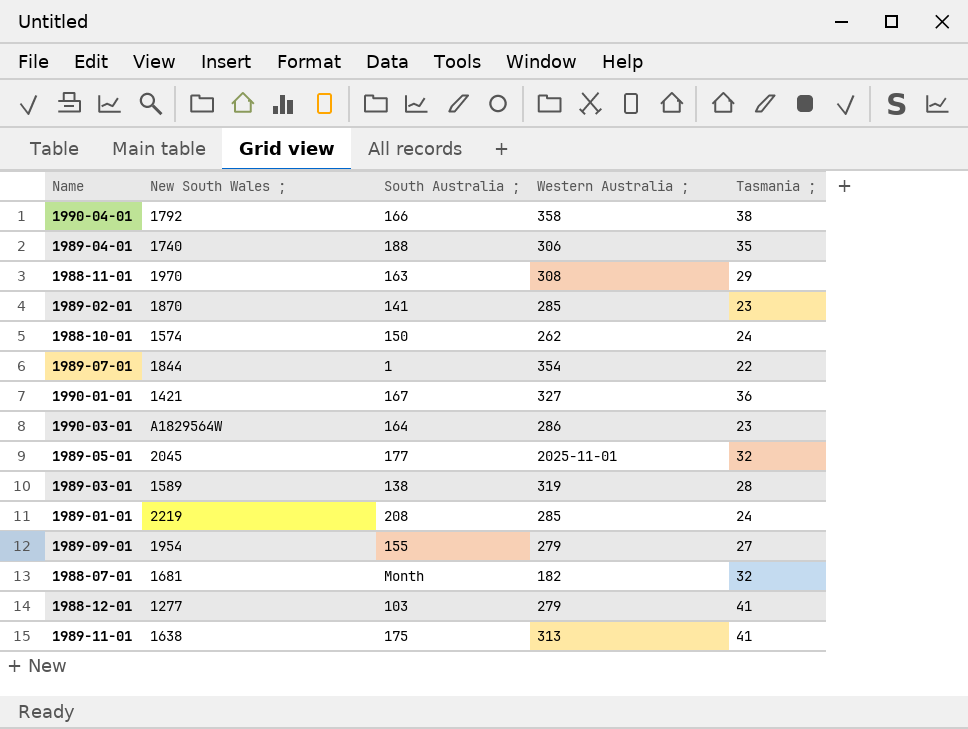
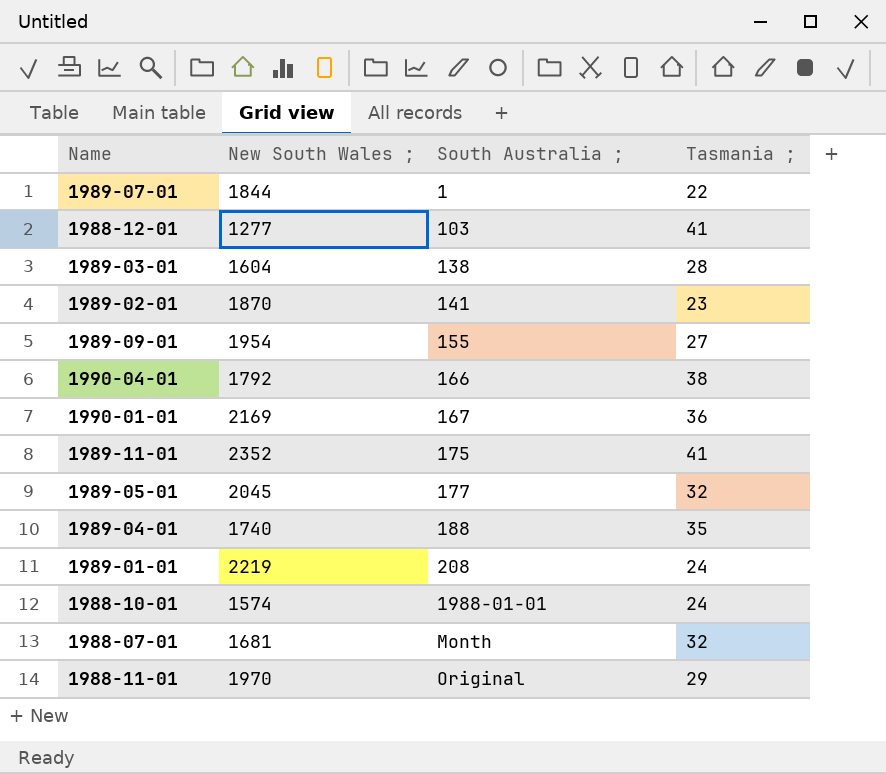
row order: none -> South Australia ; ascending
column Western Australia ; | position: 4 -> none
row 1990-03-01: A1829564W | 164 | 286 | 23 -> none
1989-03-01 | New South Wales ;: 1589 -> 1604
1990-01-01 | New South Wales ;: 1421 -> 2169
1989-11-01 | New South Wales ;: 1638 -> 2352
1988-10-01 | South Australia ;: 150 -> 1988-01-01
1988-11-01 | South Australia ;: 163 -> Original

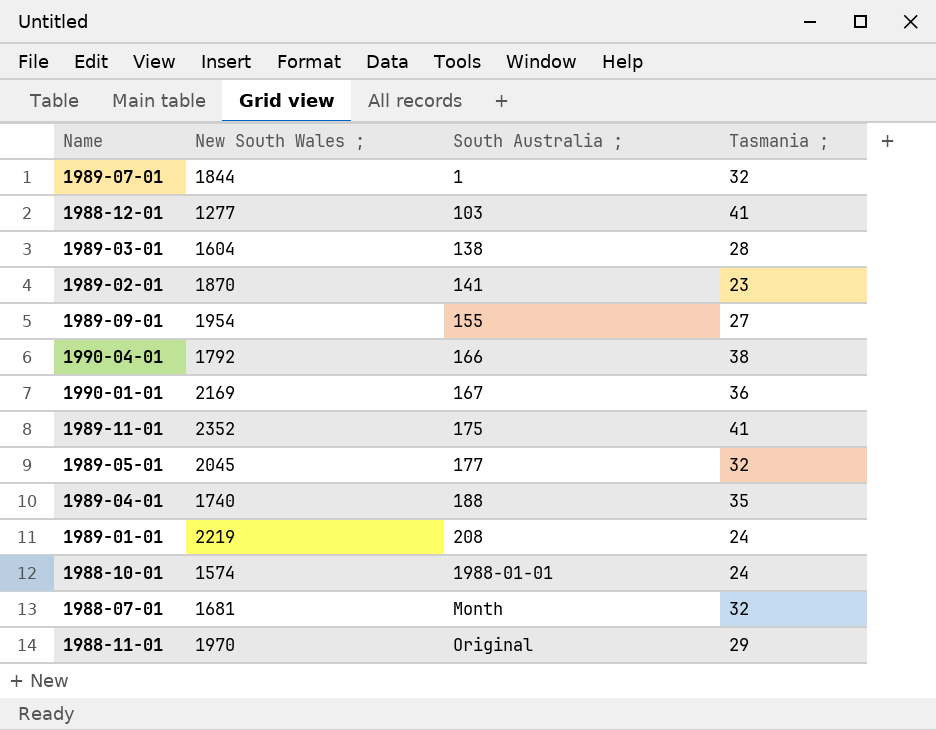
1989-07-01 | Tasmania ;: 22 -> 32

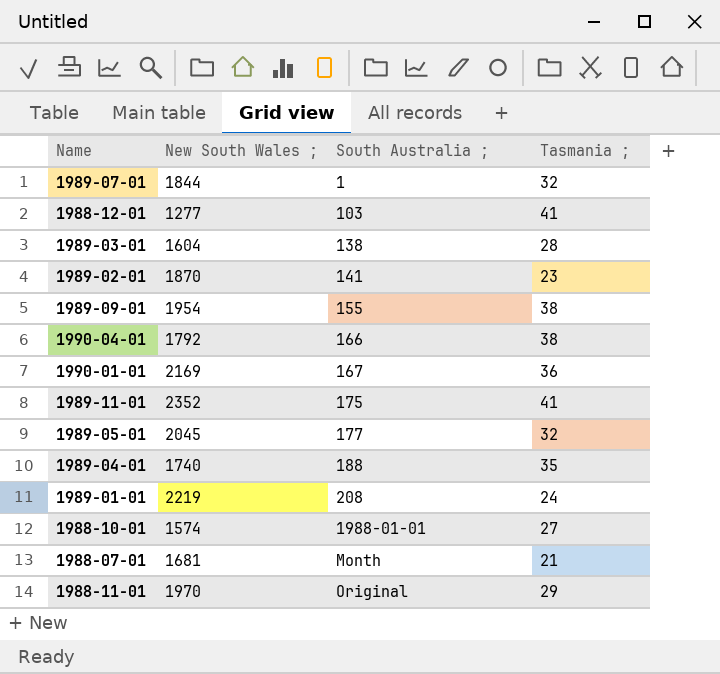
1989-09-01 | Tasmania ;: 27 -> 38
1988-10-01 | Tasmania ;: 24 -> 27
1988-07-01 | Tasmania ;: 32 -> 21

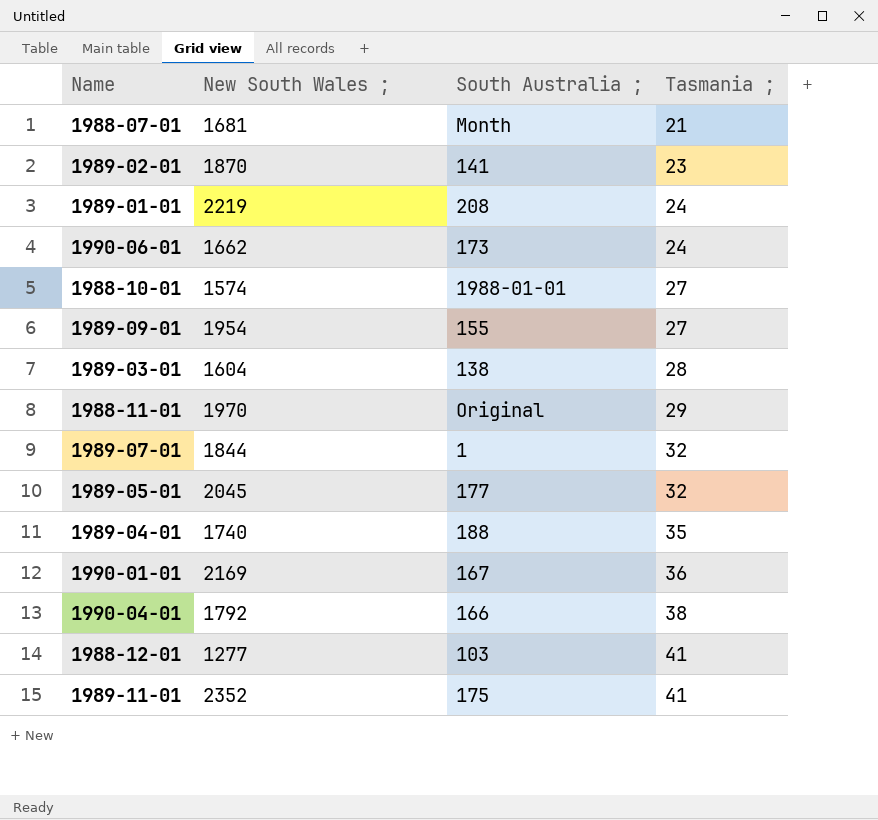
row order: South Australia ; ascending -> Tasmania ; ascending
row 1990-06-01: none -> 1662 | 173 | 24
1989-09-01 | Tasmania ;: 38 -> 27

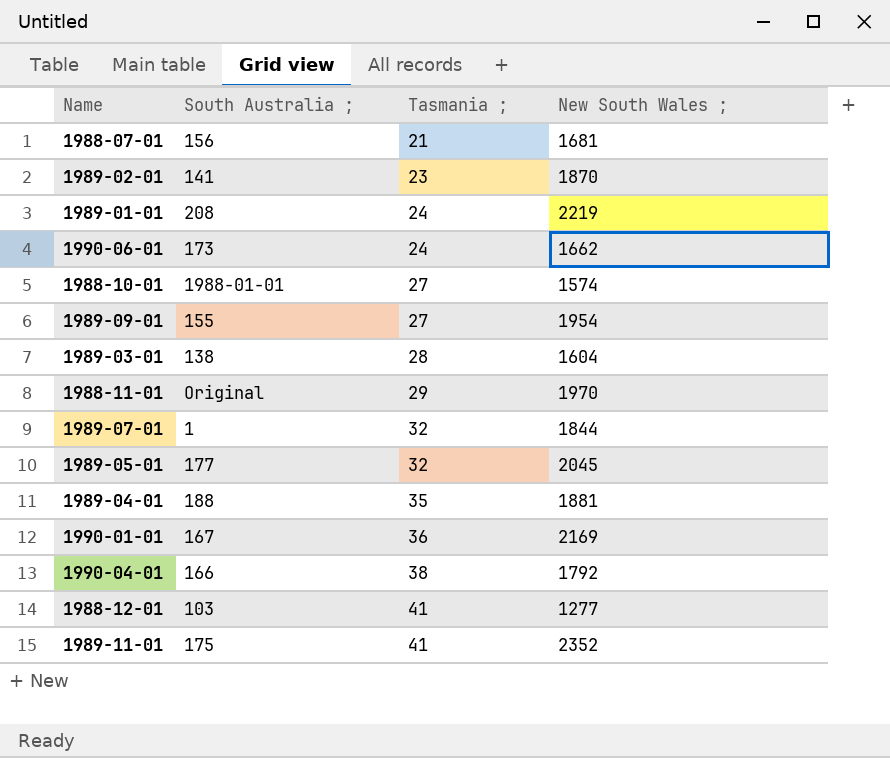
column New South Wales ; | position: 2 -> 4
1988-07-01 | South Australia ;: Month -> 156
1989-04-01 | New South Wales ;: 1740 -> 1881

